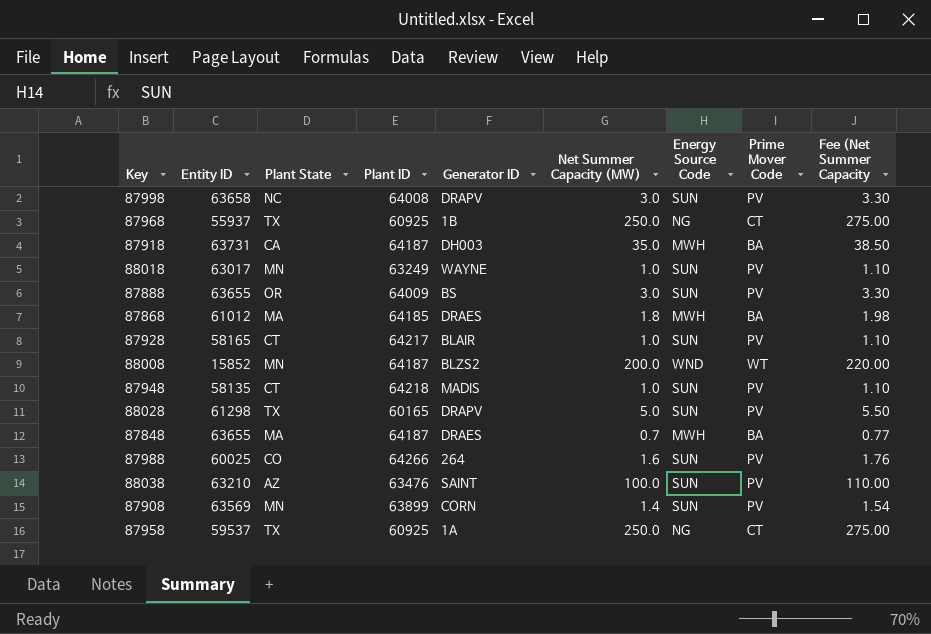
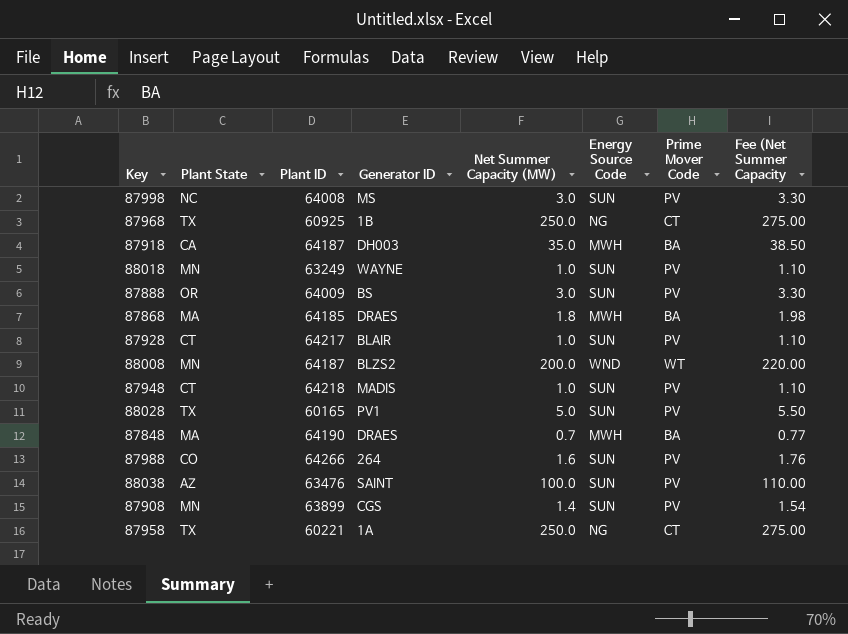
column Entity ID | position: 2 -> none
87998 | Generator ID: DRAPV -> MS
88028 | Generator ID: DRAPV -> PV1
87848 | Plant ID: 64187 -> 64190
87908 | Generator ID: CORN -> CGS
87958 | Plant ID: 60925 -> 60221

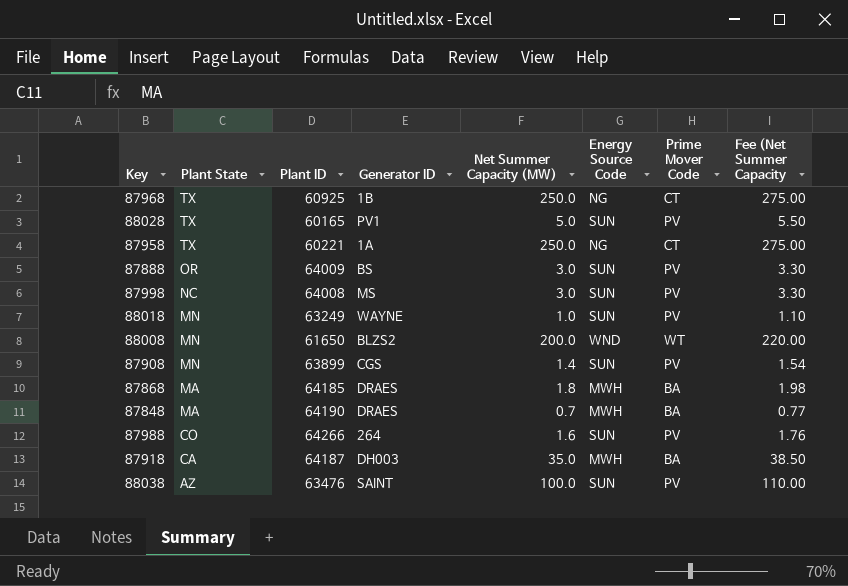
row order: none -> Plant State descending
row 87928: CT | 64217 | BLAIR | 1.0 | SUN | PV | 1.10 -> none
row 87948: CT | 64218 | MADIS | 1.0 | SUN | PV | 1.10 -> none
88008 | Plant ID: 64187 -> 61650

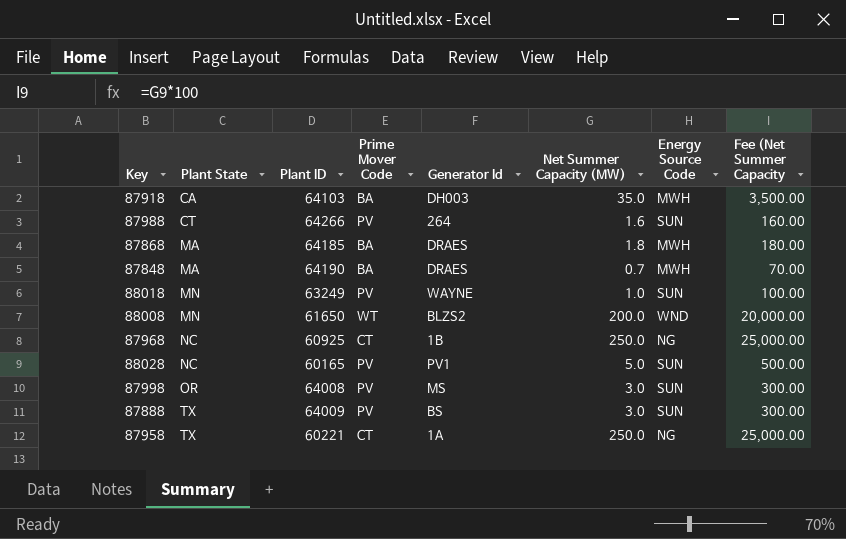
row order: Plant State descending -> Plant State ascending
column Prime Mover Code | position: 7 -> 4
column name: Generator ID -> Generator Id
column Fee (Net Summer Capacity | formula: [Net Summer Capacity (MW)] * 1.1 -> [Net Summer Capacity (MW)] * 100
row 87908: MN | 63899 | CGS | 1.4 | SUN | PV | 1.54 -> none
row 88038: AZ | 63476 | SAINT | 100.0 | SUN | PV | 110.00 -> none
87918 | Plant ID: 64187 -> 64103
87988 | Plant State: CO -> CT
87968 | Plant State: TX -> NC
88028 | Plant State: TX -> NC
87998 | Plant State: NC -> OR
87888 | Plant State: OR -> TX

